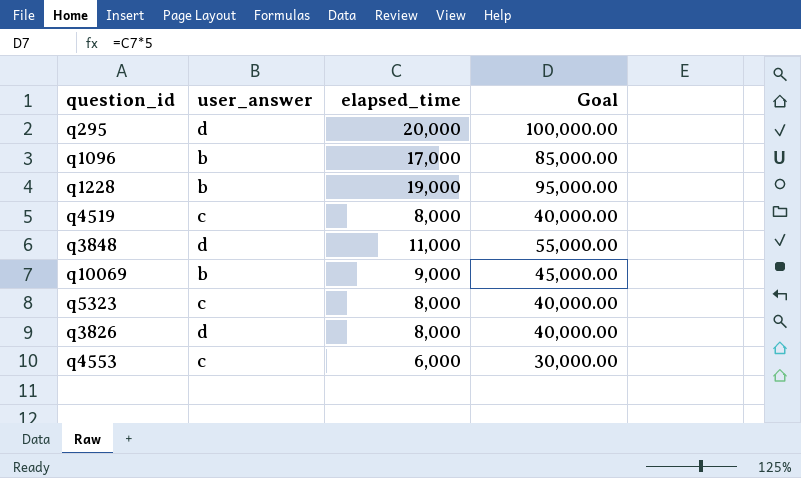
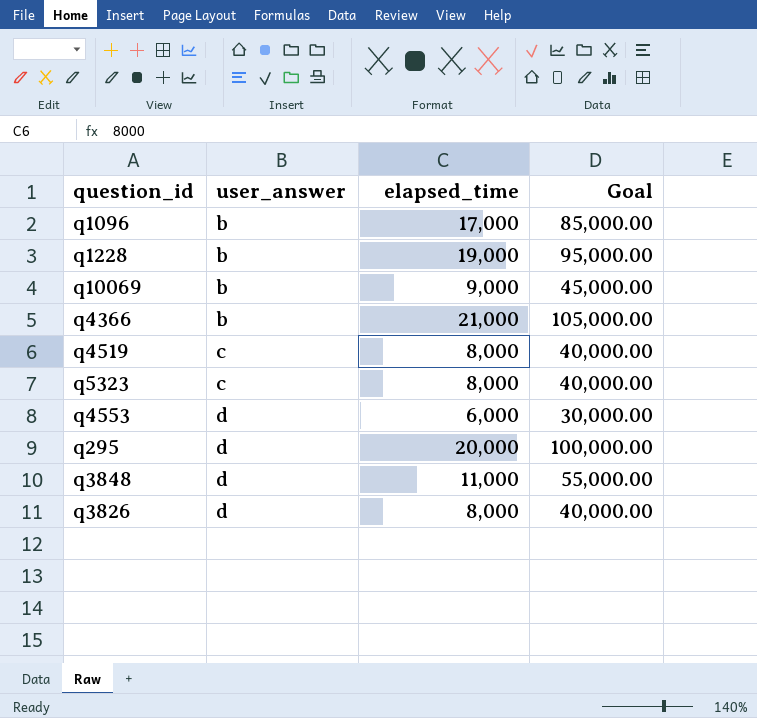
row order: none -> user_answer ascending
row q4366: none -> b | 21,000 | 105,000.00
q4553 | user_answer: c -> d

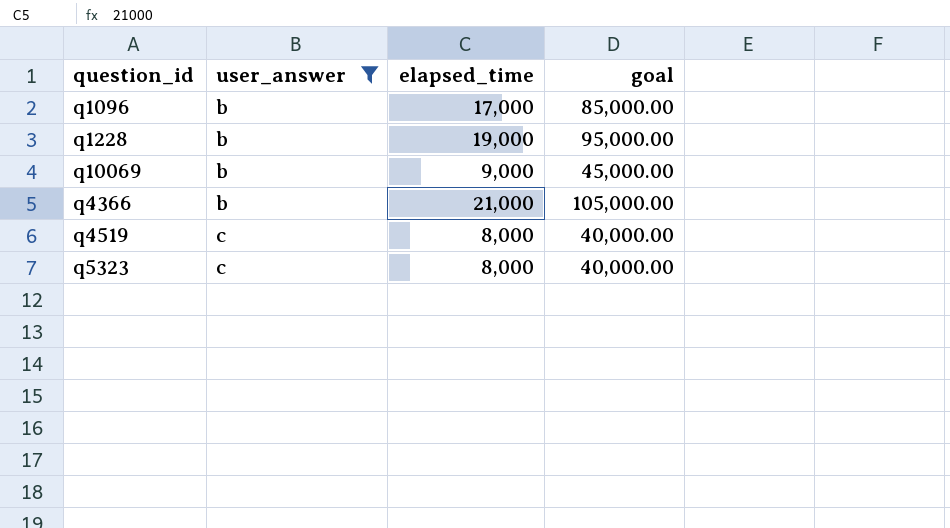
filter: none -> user_answer != d
column name: Goal -> goal

